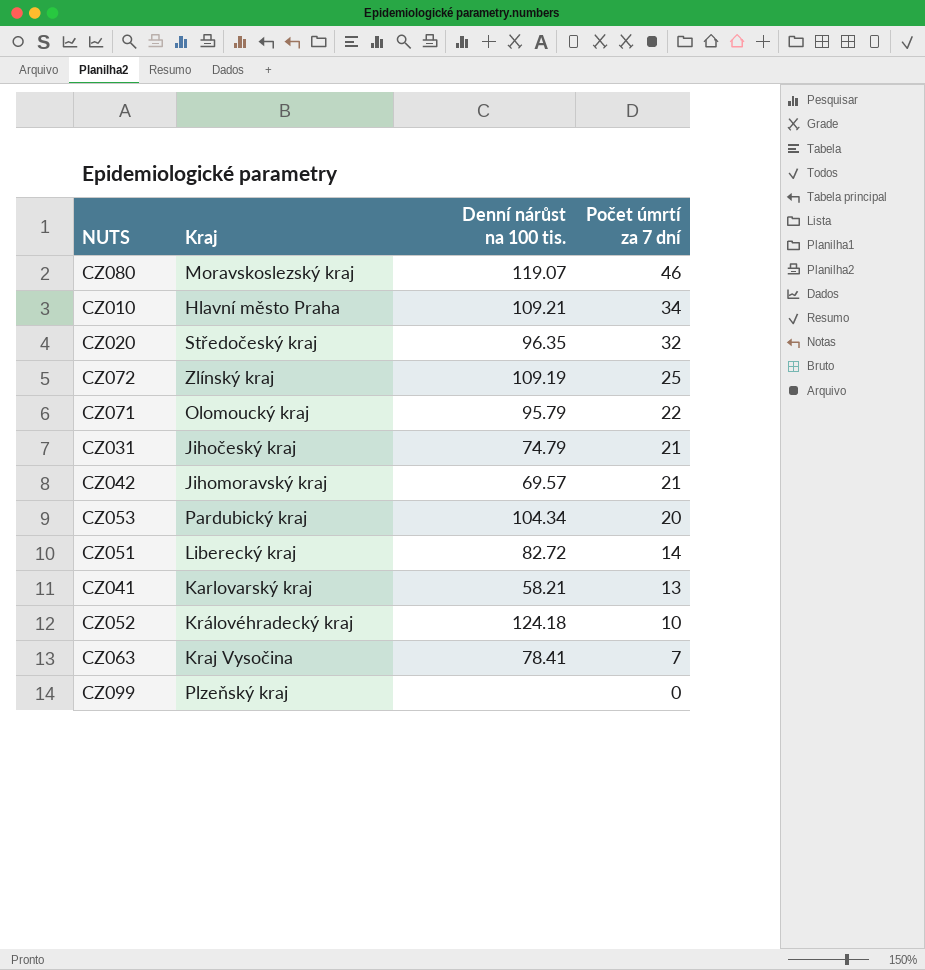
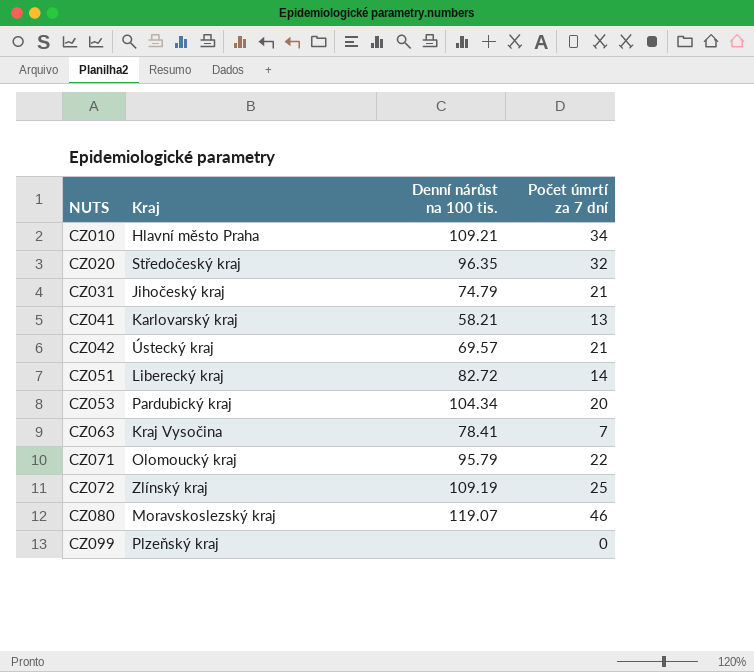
row order: Počet úmrtí za 7 dní descending -> NUTS ascending
row CZ052: Královéhradecký kraj | 124.18 | 10 -> none
CZ042 | Kraj: Jihomoravský kraj -> Ústecký kraj

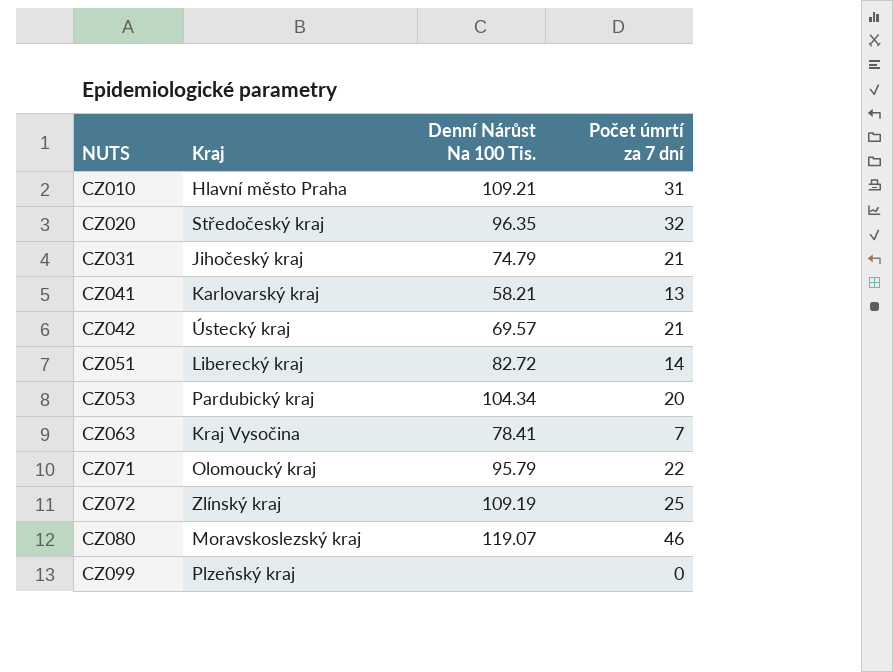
column name: Denní nárůst na 100 tis. -> Denní Nárůst Na 100 Tis.
CZ010 | Počet úmrtí za 7 dní: 34 -> 31

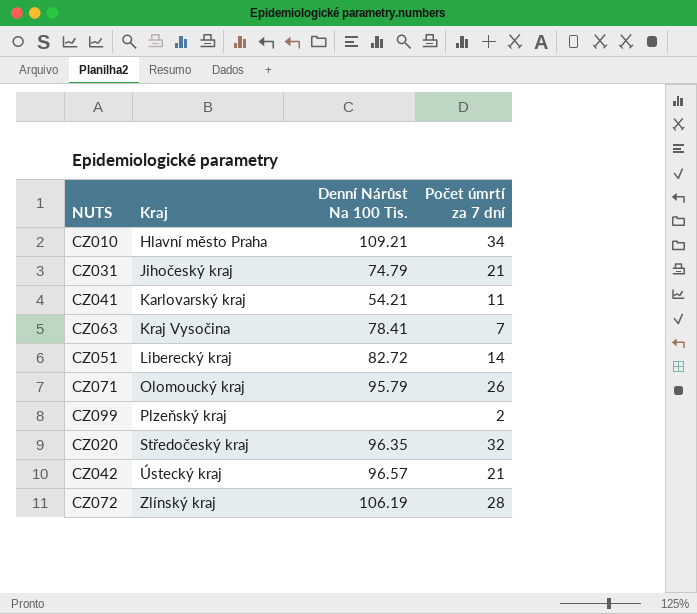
row order: NUTS ascending -> Kraj ascending
row CZ053: Pardubický kraj | 104.34 | 20 -> none
row CZ080: Moravskoslezský kraj | 119.07 | 46 -> none
CZ010 | Počet úmrtí za 7 dní: 31 -> 34
CZ041 | Denní Nárůst Na 100 Tis.: 58.21 -> 54.21
CZ041 | Počet úmrtí za 7 dní: 13 -> 11
CZ071 | Počet úmrtí za 7 dní: 22 -> 26
CZ099 | Počet úmrtí za 7 dní: 0 -> 2
CZ042 | Denní Nárůst Na 100 Tis.: 69.57 -> 96.57
CZ072 | Denní Nárůst Na 100 Tis.: 109.19 -> 106.19
CZ072 | Počet úmrtí za 7 dní: 25 -> 28

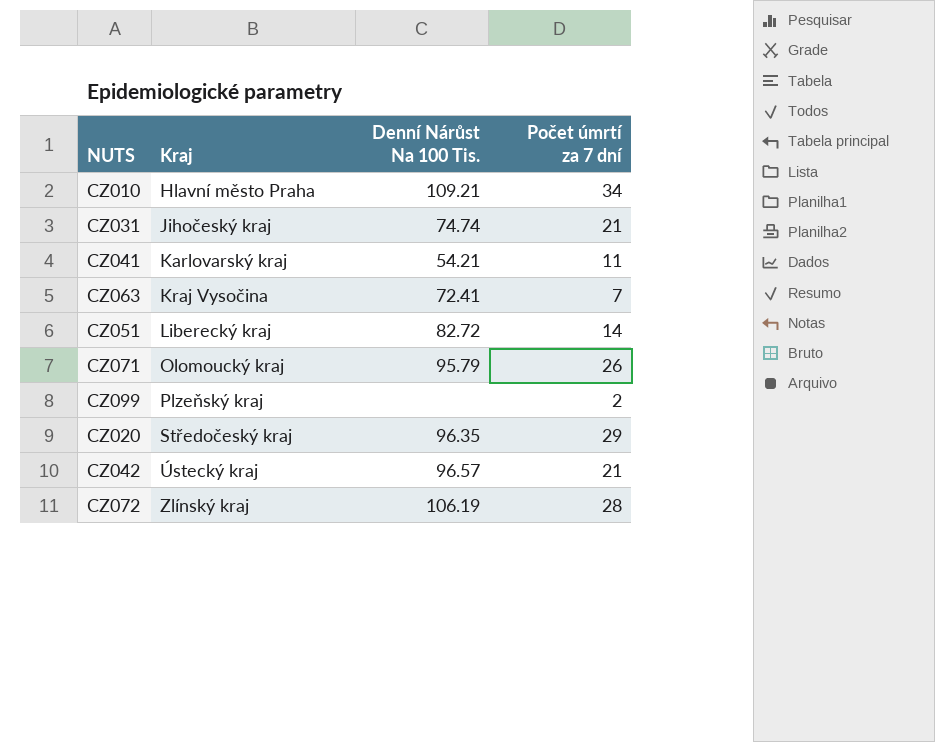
CZ031 | Denní Nárůst Na 100 Tis.: 74.79 -> 74.74
CZ063 | Denní Nárůst Na 100 Tis.: 78.41 -> 72.41
CZ020 | Počet úmrtí za 7 dní: 32 -> 29

